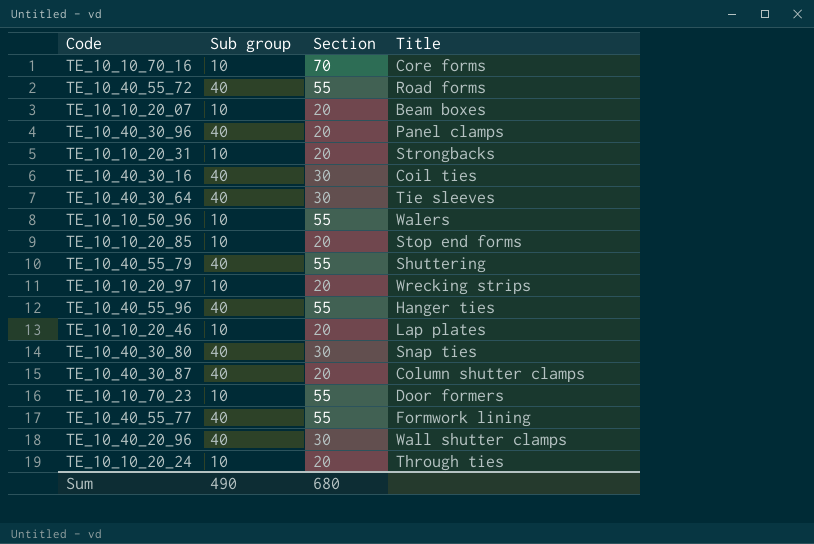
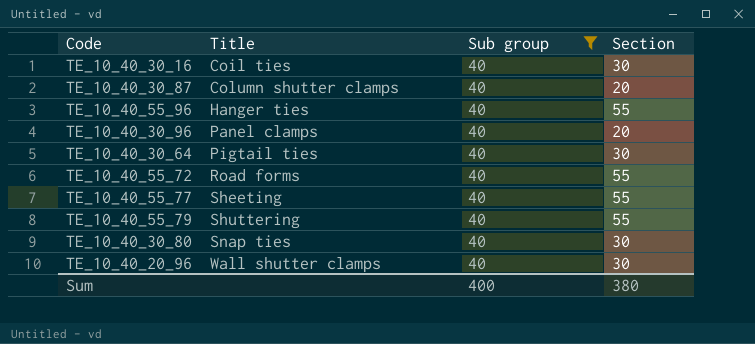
filter: none -> Sub group = 40
row order: none -> Title ascending
column Title | position: 4 -> 2
TE_10_40_30_64 | Title: Tie sleeves -> Pigtail ties
TE_10_40_55_77 | Title: Formwork lining -> Sheeting
Sum | Sub group: 490 -> 400
Sum | Section: 680 -> 380

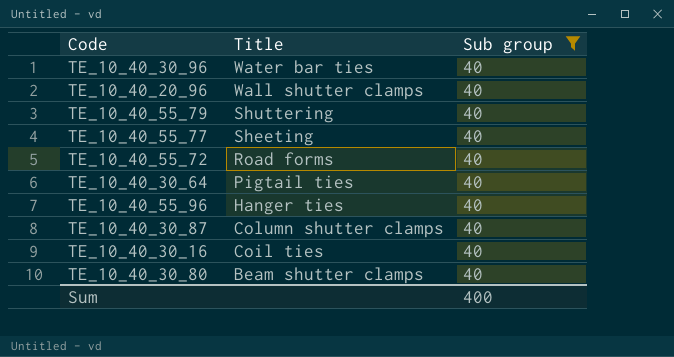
row order: Title ascending -> Title descending
column Section | position: 4 -> none
TE_10_40_30_96 | Title: Panel clamps -> Water bar ties
TE_10_40_30_80 | Title: Snap ties -> Beam shutter clamps

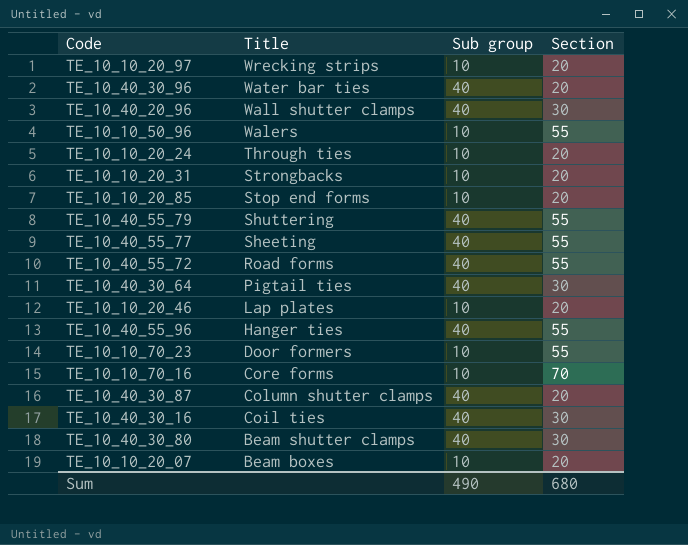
filter: Sub group = 40 -> none
column Section | position: none -> 4
Sum | Sub group: 400 -> 490

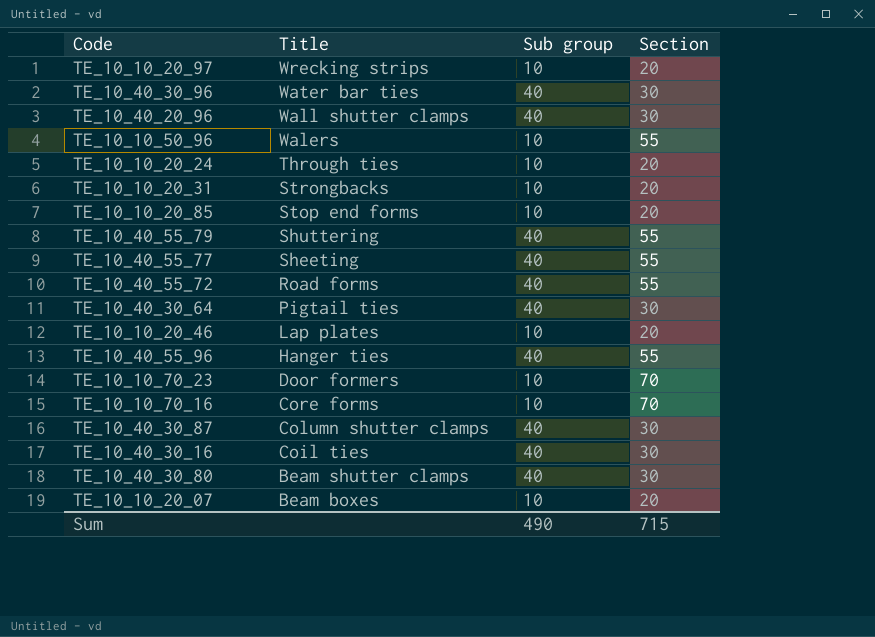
TE_10_40_30_96 | Section: 20 -> 30
TE_10_10_70_23 | Section: 55 -> 70
TE_10_40_30_87 | Section: 20 -> 30
Sum | Section: 680 -> 715

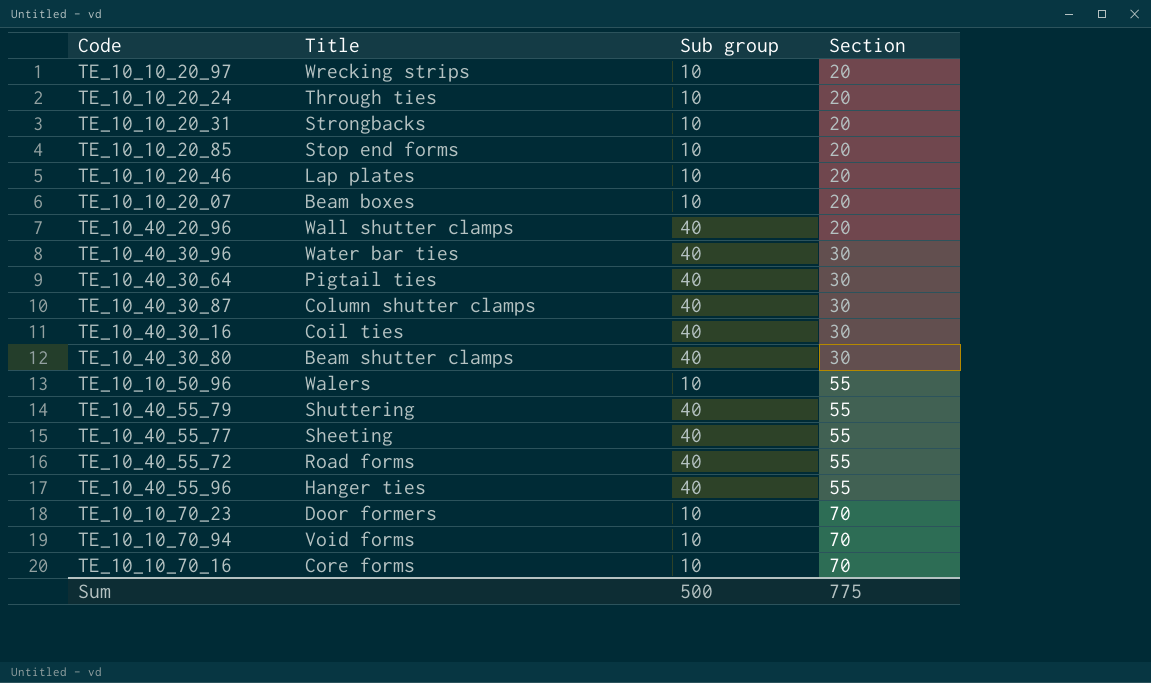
row order: Title descending -> Section ascending
TE_10_40_20_96 | Section: 30 -> 20
row TE_10_10_70_94: none -> Void forms | 10 | 70
Sum | Sub group: 490 -> 500
Sum | Section: 715 -> 775

